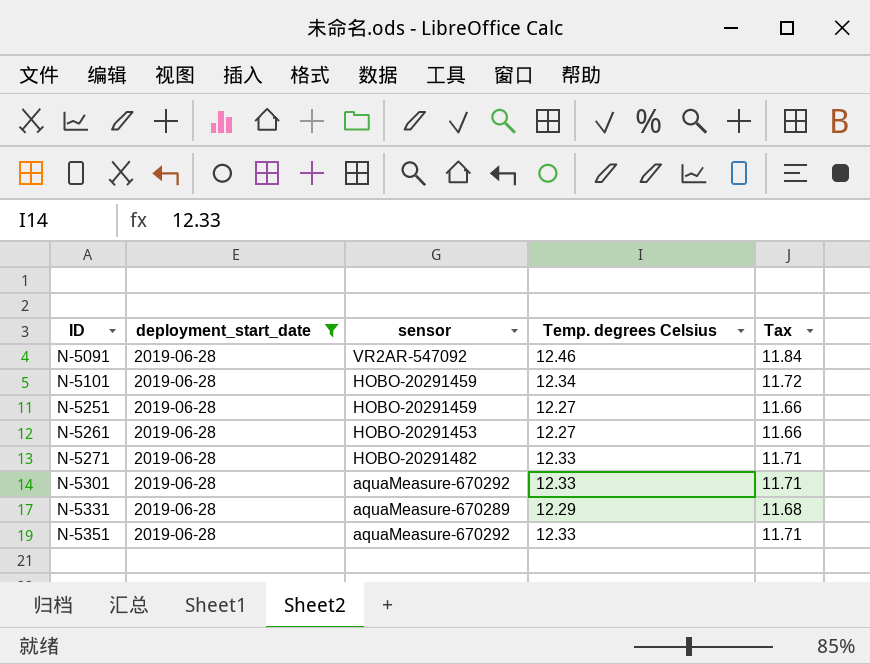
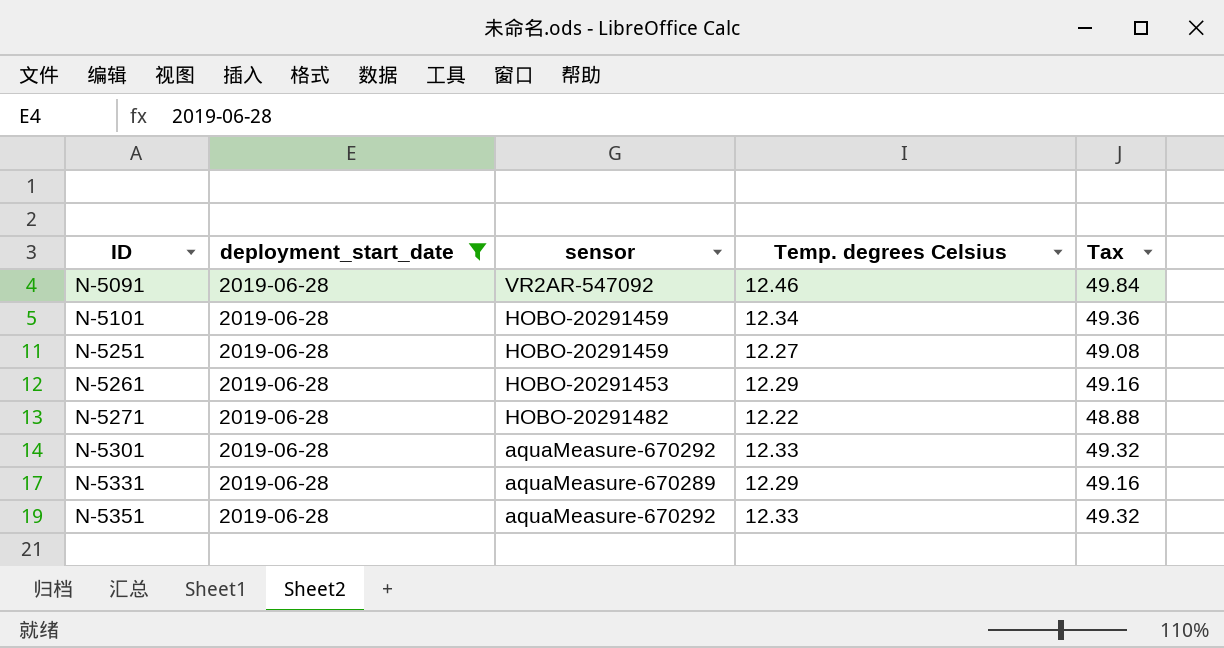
column Tax | formula: [Temp. degrees Celsius] * 0.95 -> [Temp. degrees Celsius] * 4
N-5261 | Temp. degrees Celsius: 12.27 -> 12.29
N-5271 | Temp. degrees Celsius: 12.33 -> 12.22

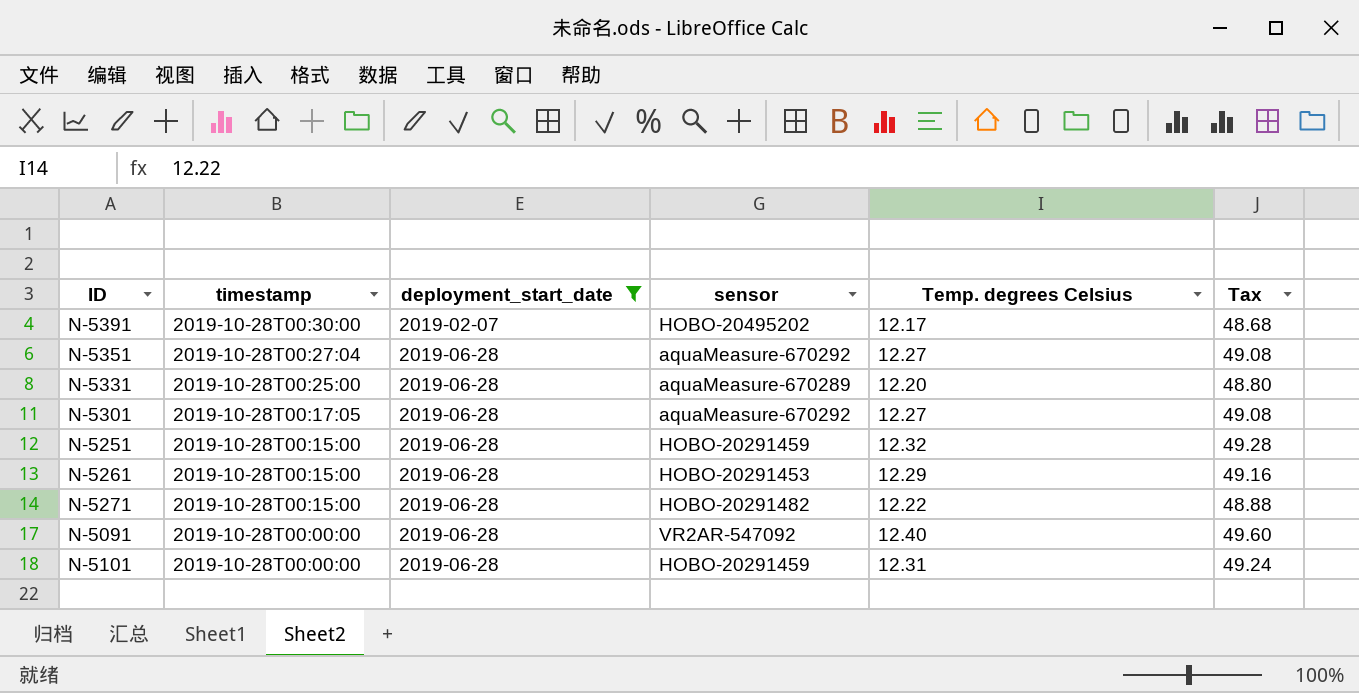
row order: ID ascending -> timestamp descending
column timestamp | position: none -> 2
row N-5391: none -> 2019-10-28T00:30:00 | 2019-02-07 | HOBO-20495202 | 12.17 | 48.68
N-5351 | Temp. degrees Celsius: 12.33 -> 12.27
N-5351 | Tax: 49.32 -> 49.08
N-5331 | Temp. degrees Celsius: 12.29 -> 12.20
N-5331 | Tax: 49.16 -> 48.80
N-5301 | Temp. degrees Celsius: 12.33 -> 12.27
N-5301 | Tax: 49.32 -> 49.08
N-5251 | Temp. degrees Celsius: 12.27 -> 12.32
N-5251 | Tax: 49.08 -> 49.28
N-5091 | Temp. degrees Celsius: 12.46 -> 12.40
N-5091 | Tax: 49.84 -> 49.60
N-5101 | Temp. degrees Celsius: 12.34 -> 12.31
N-5101 | Tax: 49.36 -> 49.24

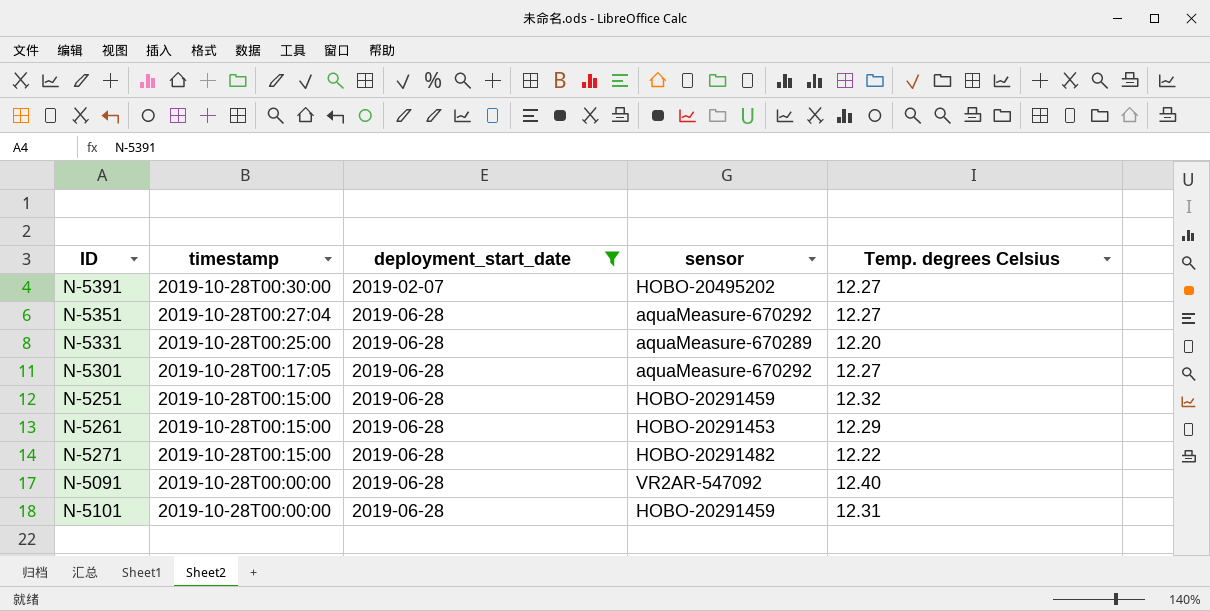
column Tax | formula: [Temp. degrees Celsius] * 4 -> none
N-5391 | Temp. degrees Celsius: 12.17 -> 12.27

